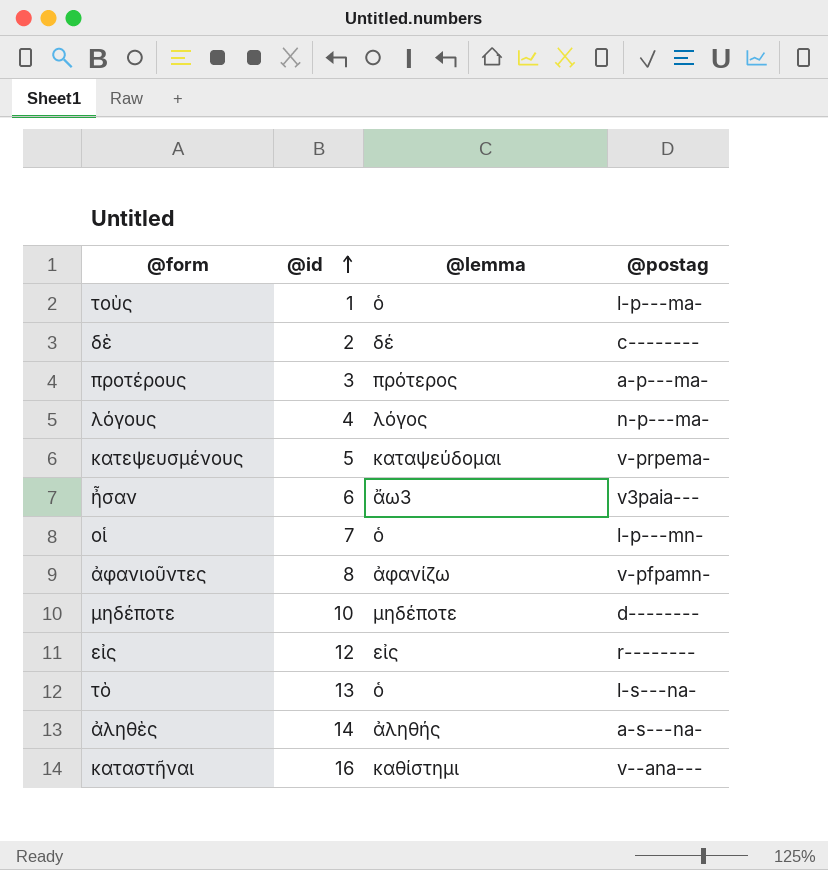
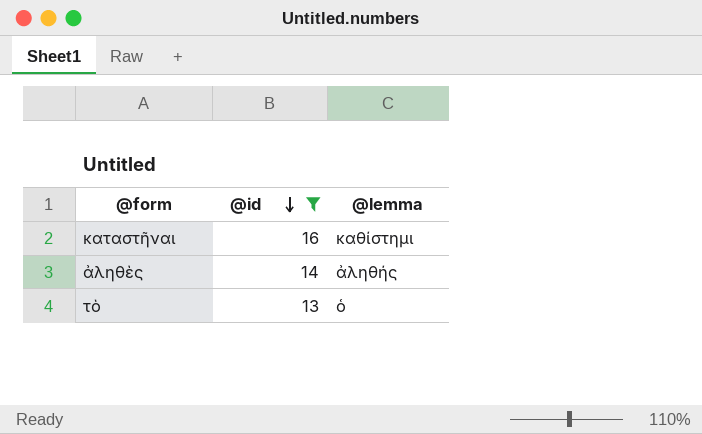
filter: none -> @id >= 13
row order: @id ascending -> @id descending
column @postag | position: 4 -> none

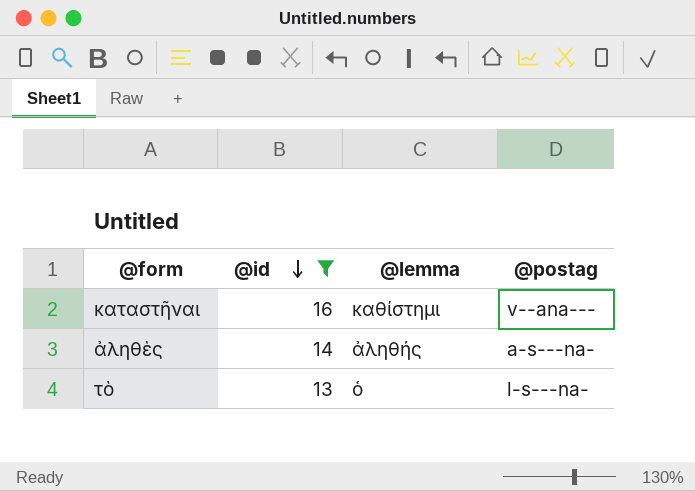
column @postag | position: none -> 4

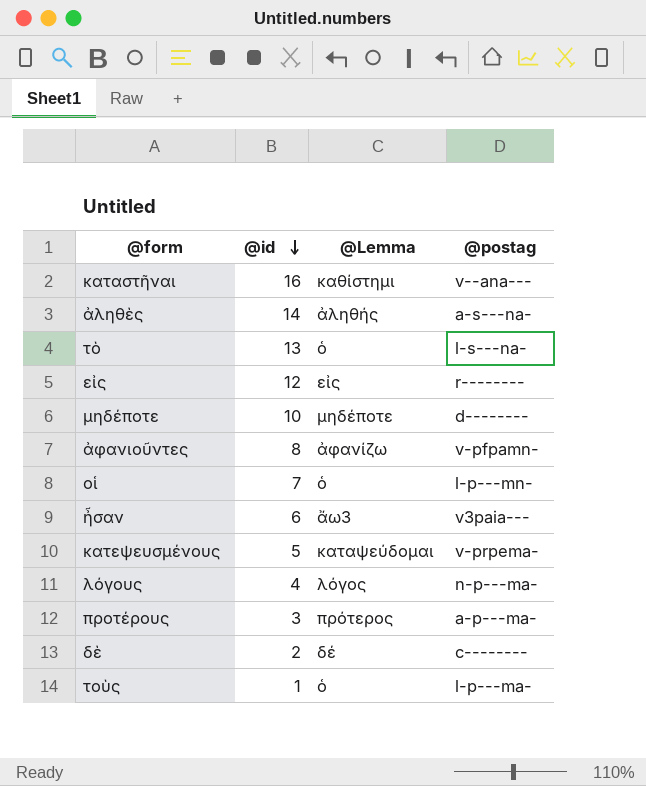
filter: @id >= 13 -> none
column name: @lemma -> @Lemma

